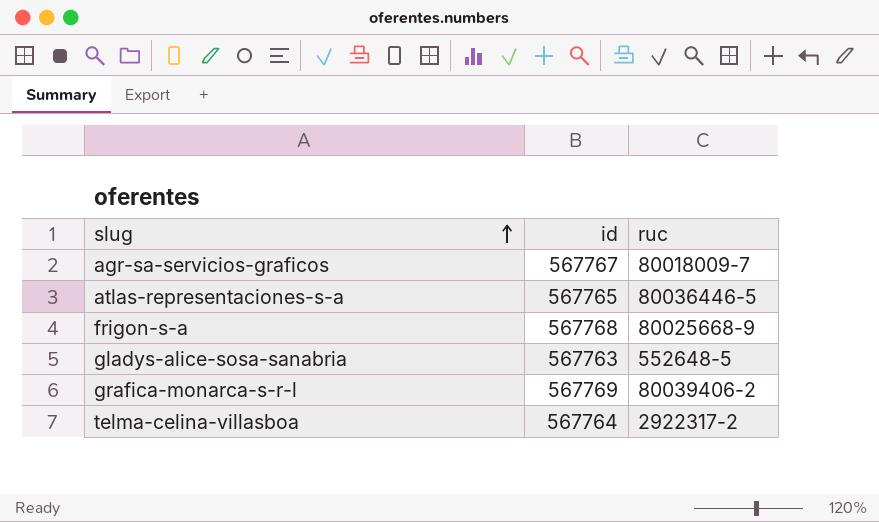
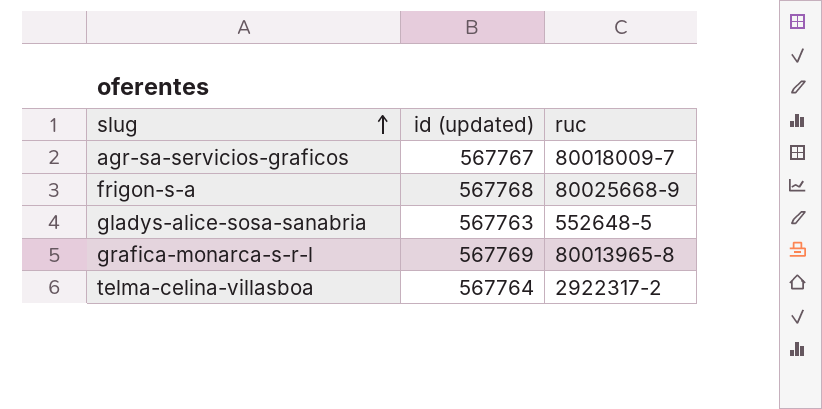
column name: id -> id (updated)
row atlas-representaciones-s-a: 567765 | 80036446-5 -> none
grafica-monarca-s-r-l | ruc: 80039406-2 -> 80013965-8

